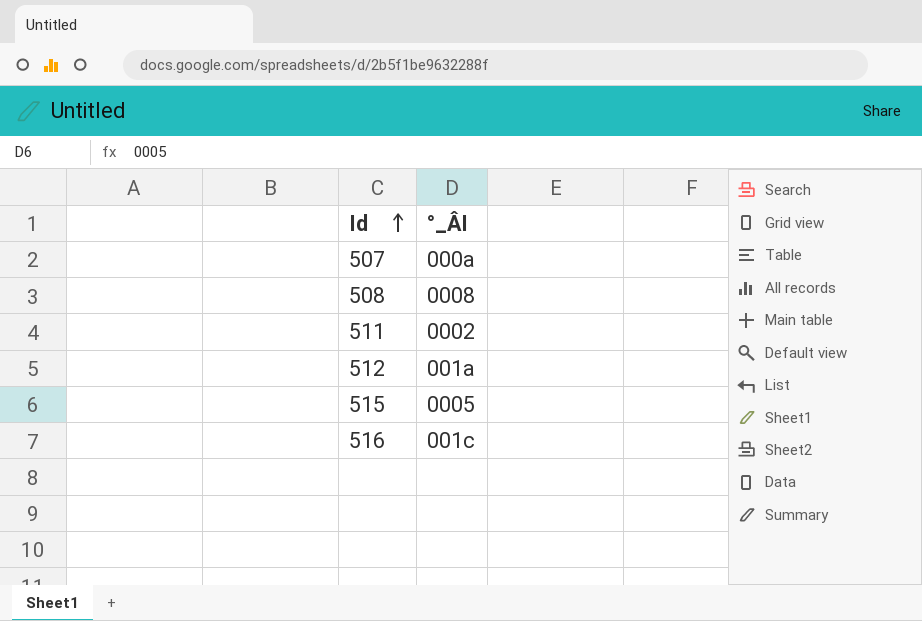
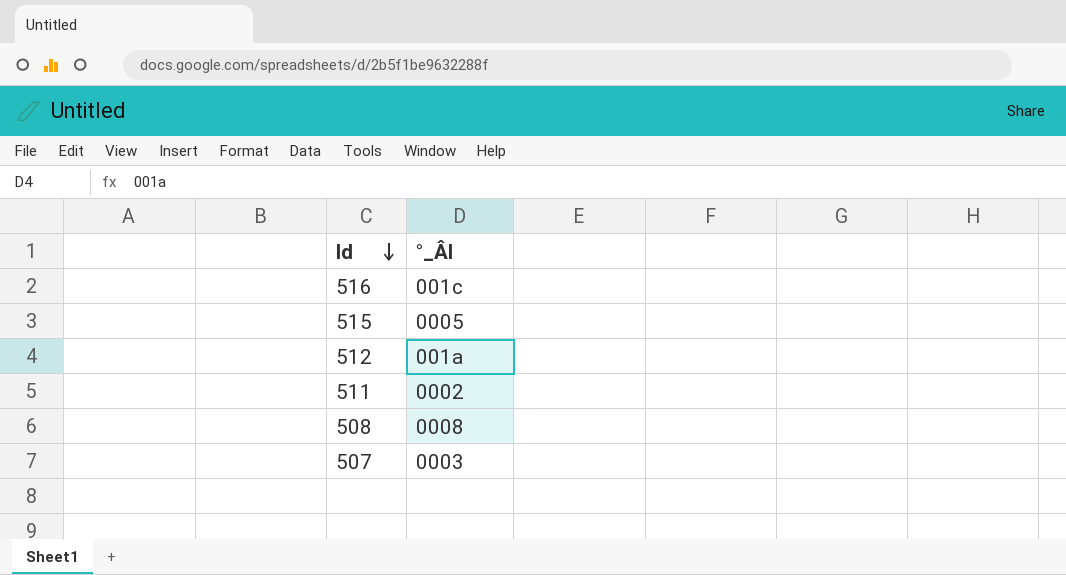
row order: Id ascending -> Id descending
507 | °_ÂI: 000a -> 0003

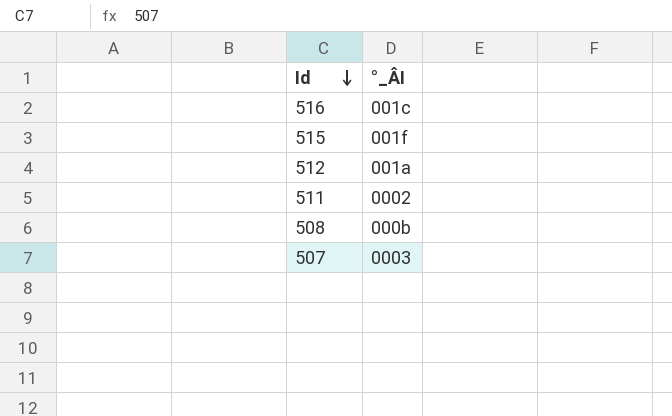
515 | °_ÂI: 0005 -> 001f
508 | °_ÂI: 0008 -> 000b

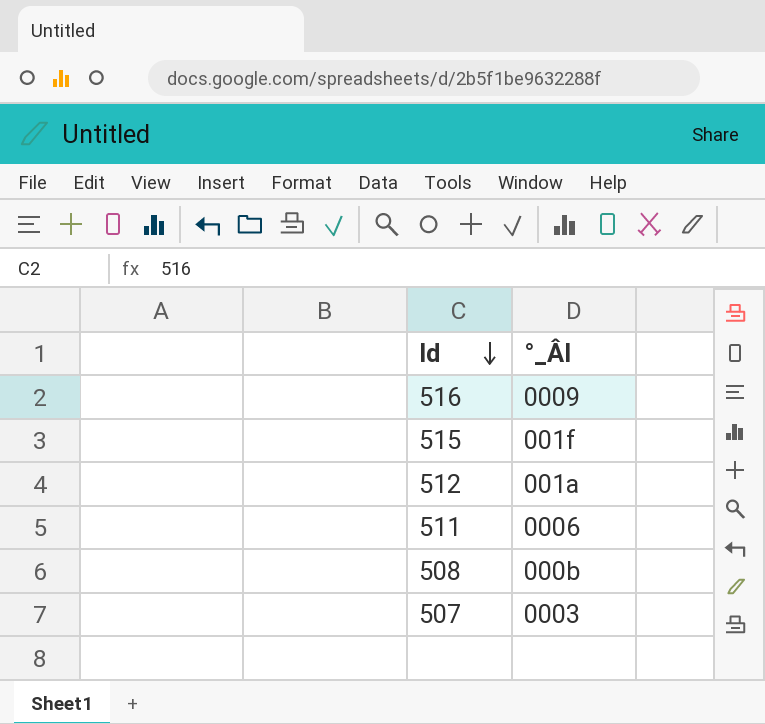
516 | °_ÂI: 001c -> 0009
511 | °_ÂI: 0002 -> 0006

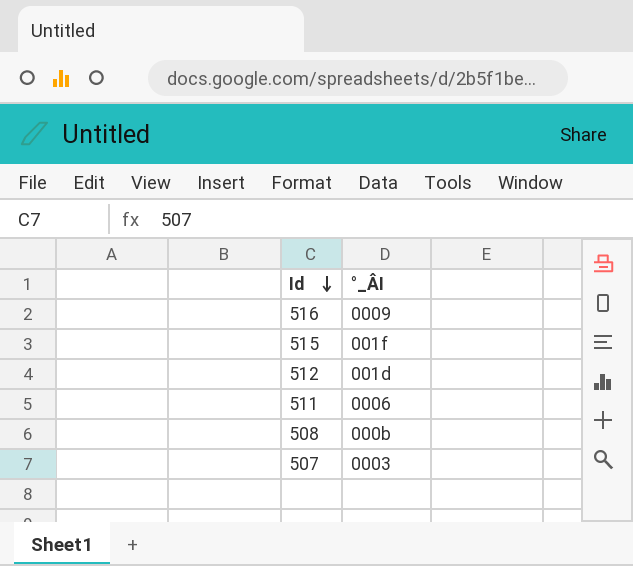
512 | °_ÂI: 001a -> 001d

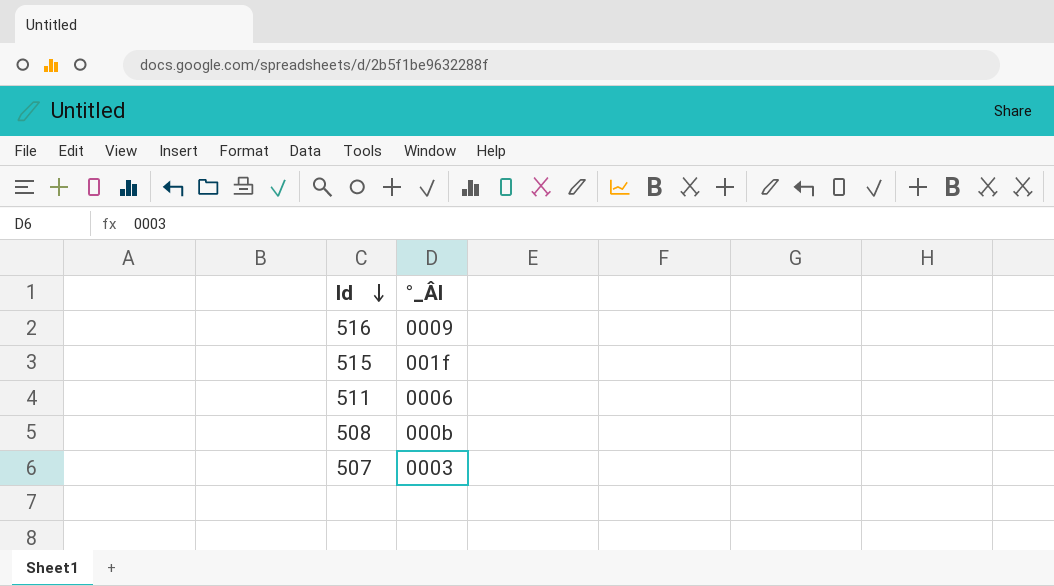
row 512: 001d -> none

